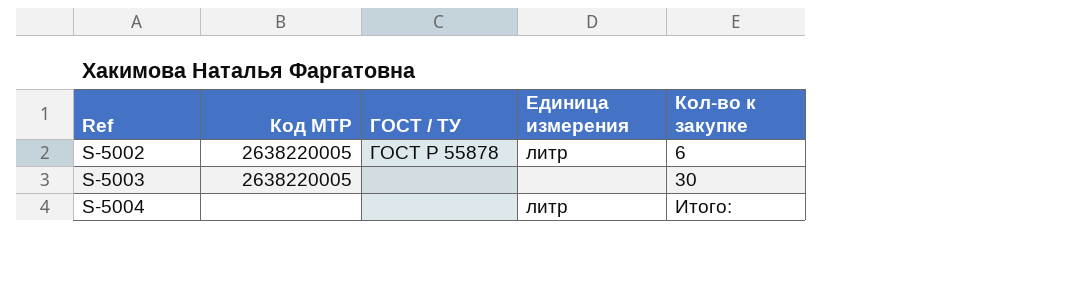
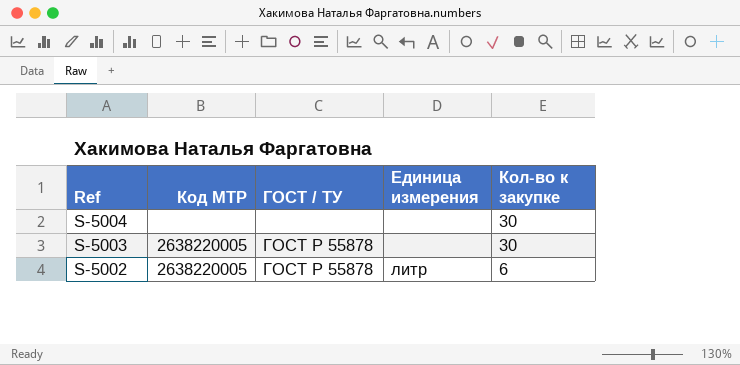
row order: Ref ascending -> Ref descending
S-5004 | Единица измерения: литр -> none
S-5004 | Кол-во к закупке: Итого: -> 30
S-5003 | ГОСТ / ТУ: none -> ГОСТ Р 55878

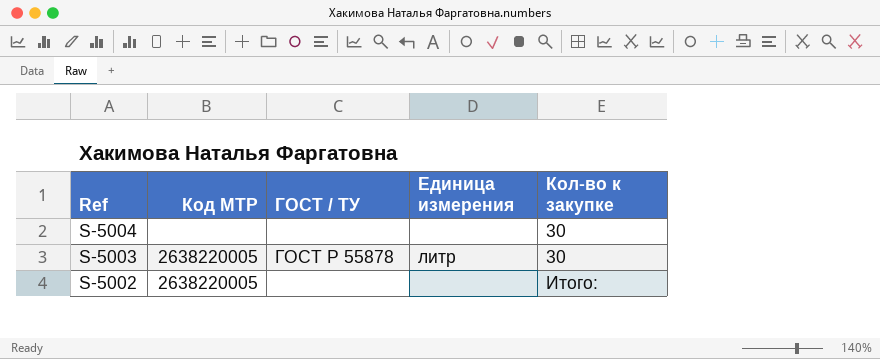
S-5003 | Единица измерения: none -> литр
S-5002 | ГОСТ / ТУ: ГОСТ Р 55878 -> none
S-5002 | Единица измерения: литр -> none
S-5002 | Кол-во к закупке: 6 -> Итого:

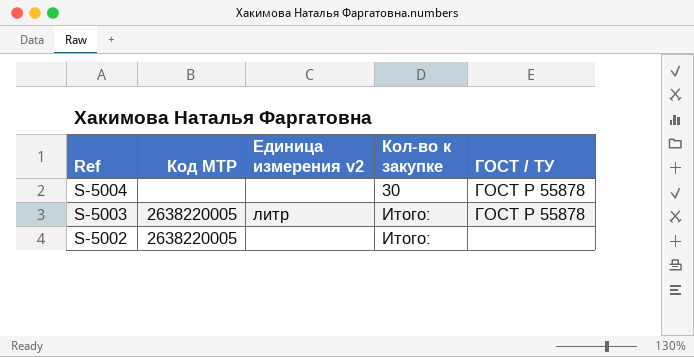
column name: Единица измерения -> Единица измерения v2
column ГОСТ / ТУ | position: 3 -> 5
S-5004 | ГОСТ / ТУ: none -> ГОСТ Р 55878
S-5003 | Кол-во к закупке: 30 -> Итого:

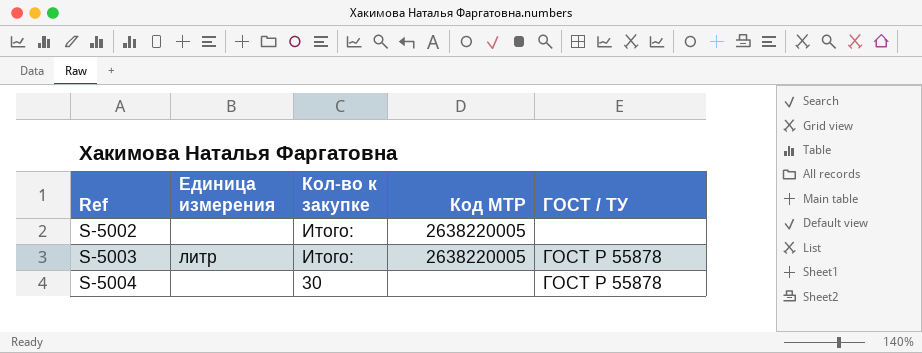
row order: Ref descending -> Ref ascending
column name: Единица измерения v2 -> Единица измерения
column Код МТР | position: 2 -> 4

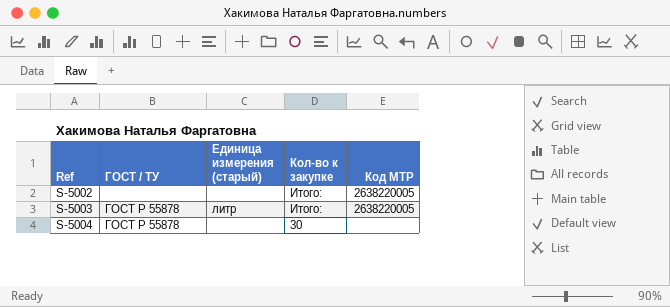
column ГОСТ / ТУ | position: 5 -> 2
column name: Единица измерения -> Единица измерения (старый)

